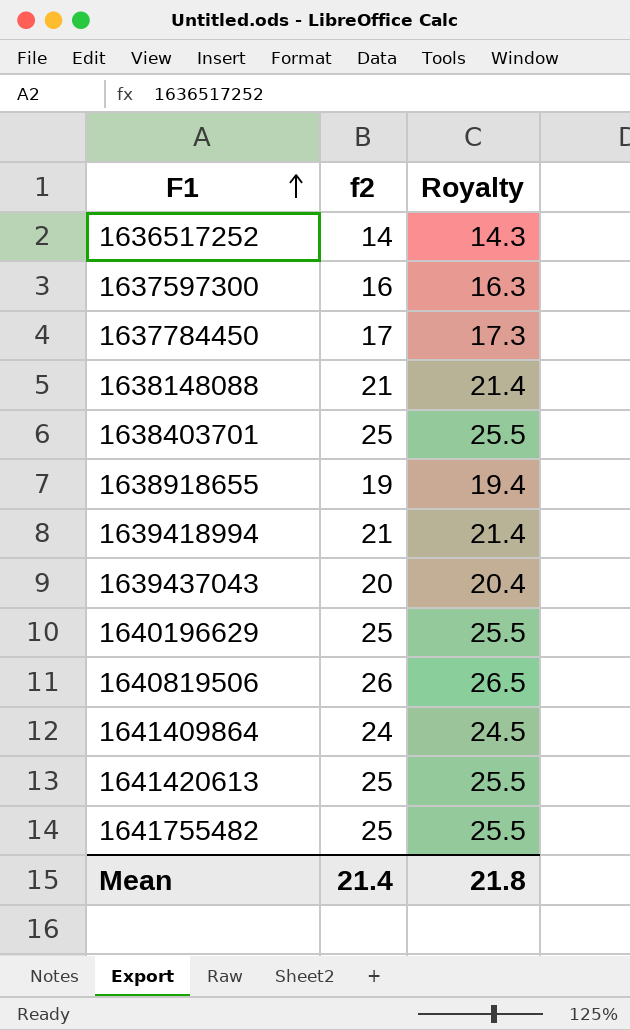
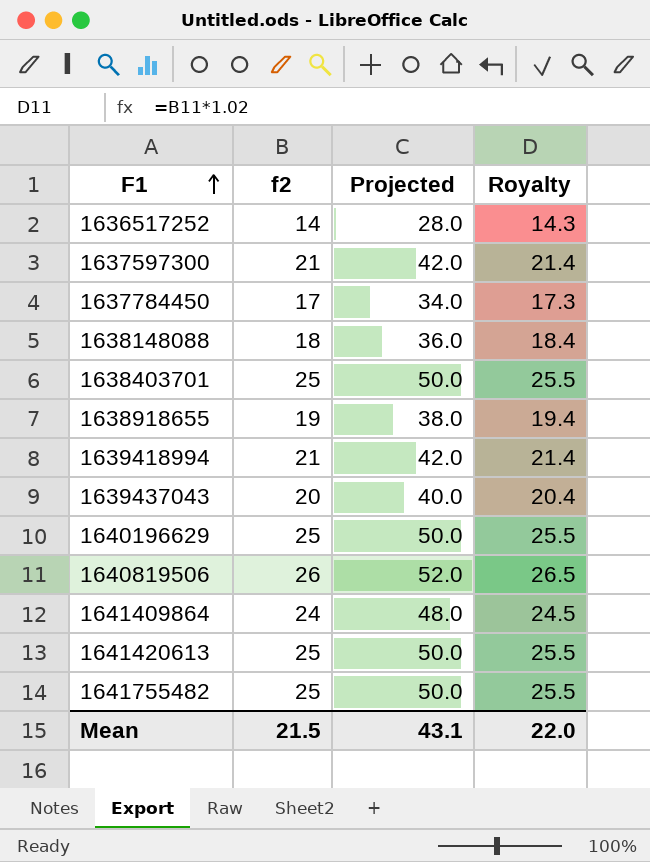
column Projected | formula: none -> [f2] * 2
1637597300 | f2: 16 -> 21
1637597300 | Royalty: 16.3 -> 21.4
1638148088 | f2: 21 -> 18
1638148088 | Royalty: 21.4 -> 18.4
Mean | f2: 21.4 -> 21.5
Mean | Royalty: 21.8 -> 22.0

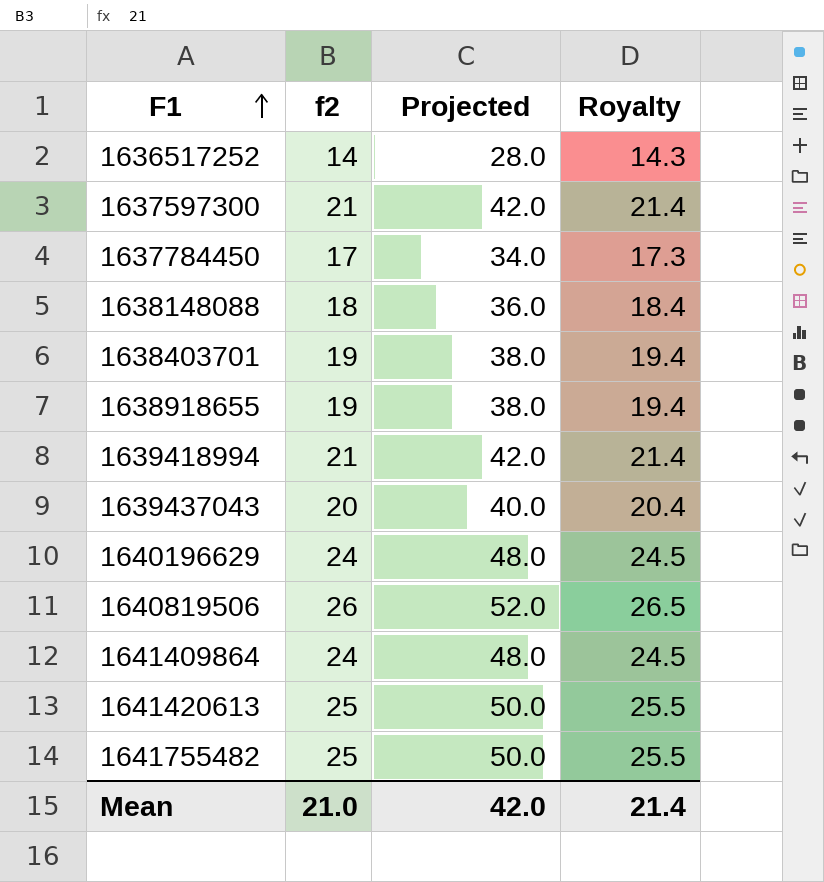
1638403701 | f2: 25 -> 19
1638403701 | Projected: 50.0 -> 38.0
1638403701 | Royalty: 25.5 -> 19.4
1640196629 | f2: 25 -> 24
1640196629 | Projected: 50.0 -> 48.0
1640196629 | Royalty: 25.5 -> 24.5
Mean | f2: 21.5 -> 21.0
Mean | Projected: 43.1 -> 42.0
Mean | Royalty: 22.0 -> 21.4

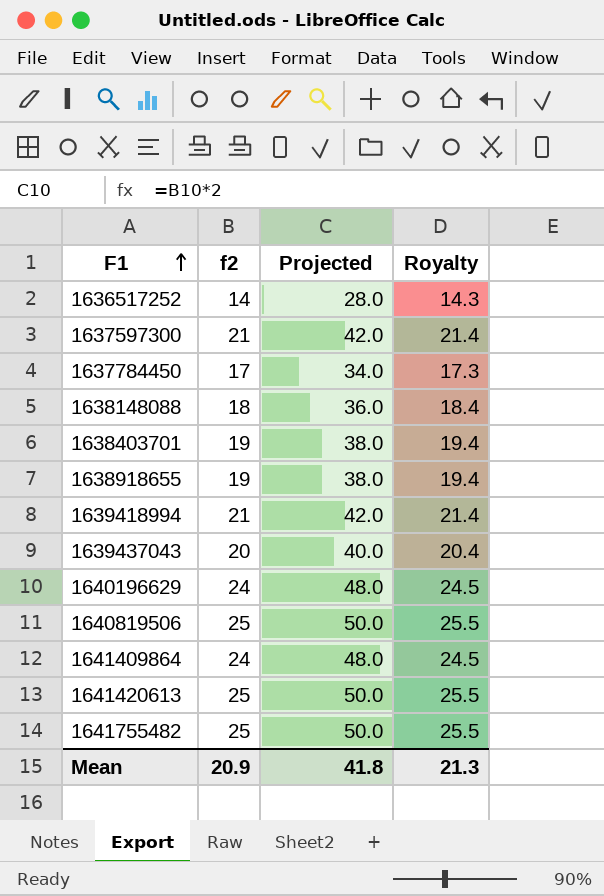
1640819506 | f2: 26 -> 25
1640819506 | Projected: 52.0 -> 50.0
1640819506 | Royalty: 26.5 -> 25.5
Mean | f2: 21.0 -> 20.9
Mean | Projected: 42.0 -> 41.8
Mean | Royalty: 21.4 -> 21.3

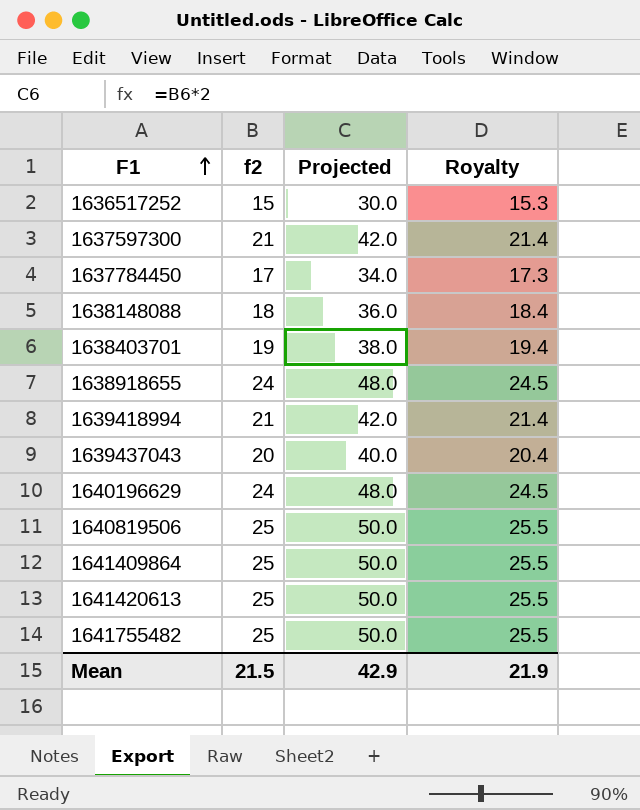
1636517252 | f2: 14 -> 15
1636517252 | Projected: 28.0 -> 30.0
1636517252 | Royalty: 14.3 -> 15.3
1638918655 | f2: 19 -> 24
1638918655 | Projected: 38.0 -> 48.0
1638918655 | Royalty: 19.4 -> 24.5
1641409864 | f2: 24 -> 25
1641409864 | Projected: 48.0 -> 50.0
1641409864 | Royalty: 24.5 -> 25.5
Mean | f2: 20.9 -> 21.5
Mean | Projected: 41.8 -> 42.9
Mean | Royalty: 21.3 -> 21.9

